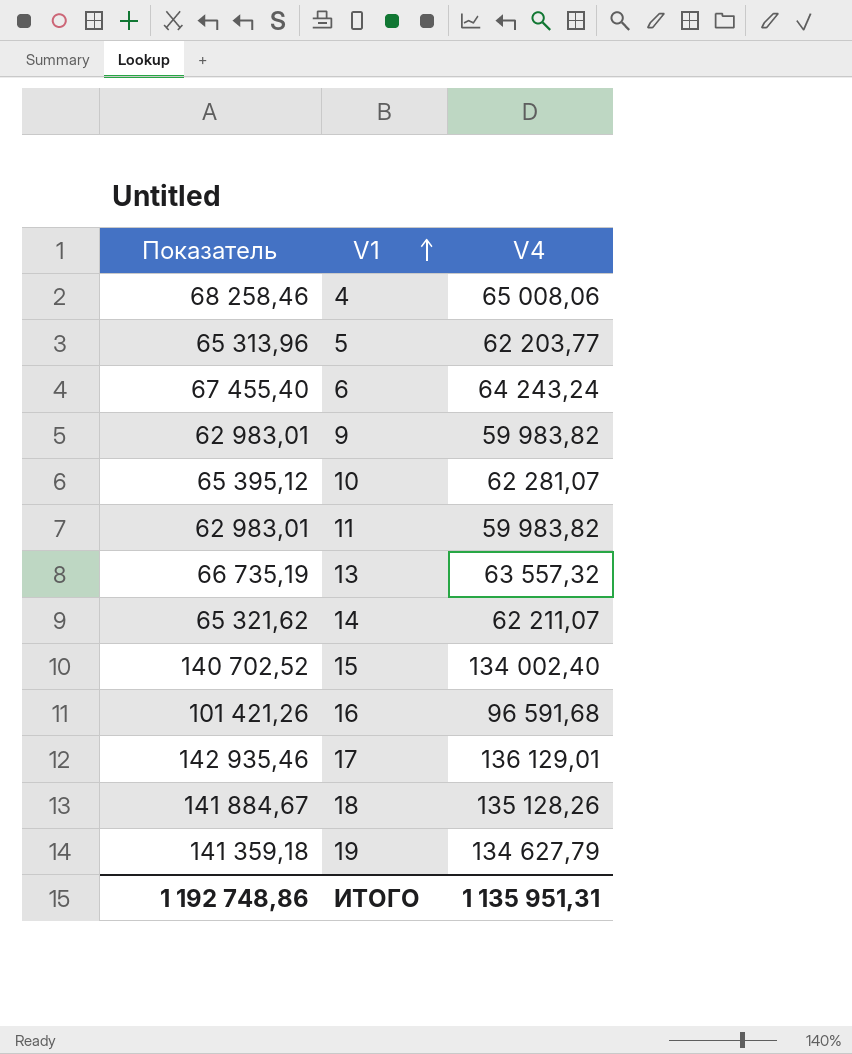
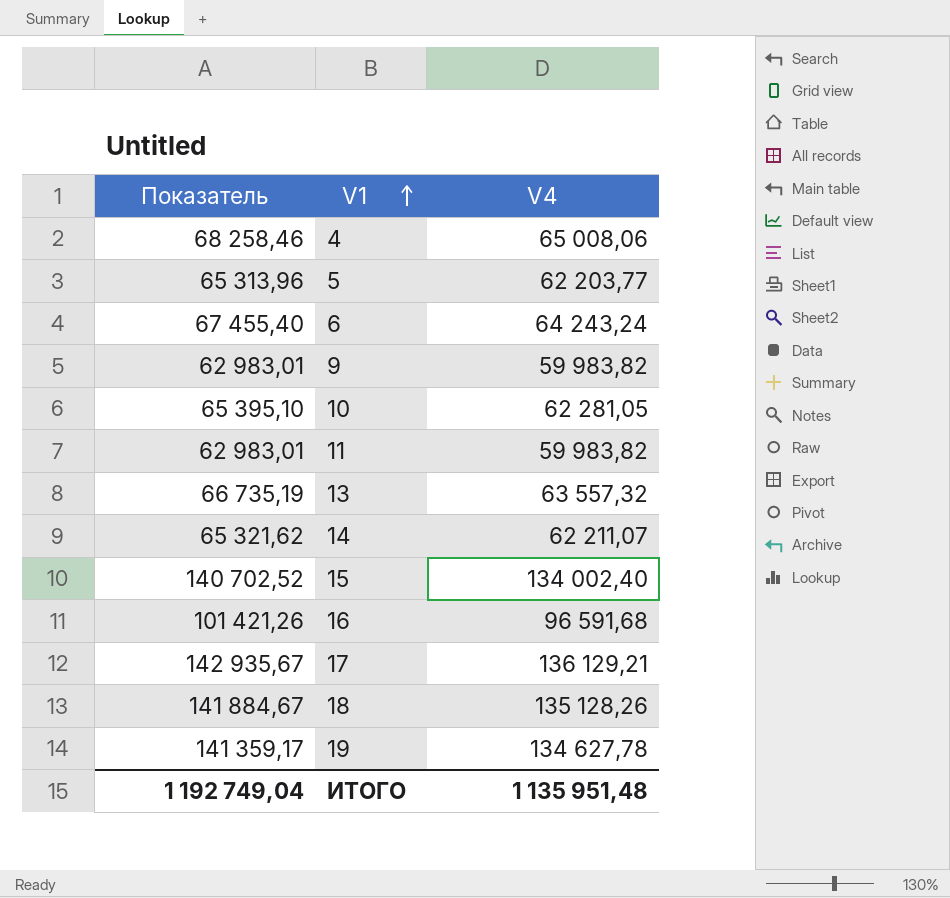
10 | Показатель: 65 395,12 -> 65 395,10
10 | V4: 62 281,07 -> 62 281,05
17 | Показатель: 142 935,46 -> 142 935,67
17 | V4: 136 129,01 -> 136 129,21
19 | Показатель: 141 359,18 -> 141 359,17
19 | V4: 134 627,79 -> 134 627,78
ИТОГО | Показатель: 1 192 748,86 -> 1 192 749,04
ИТОГО | V4: 1 135 951,31 -> 1 135 951,48

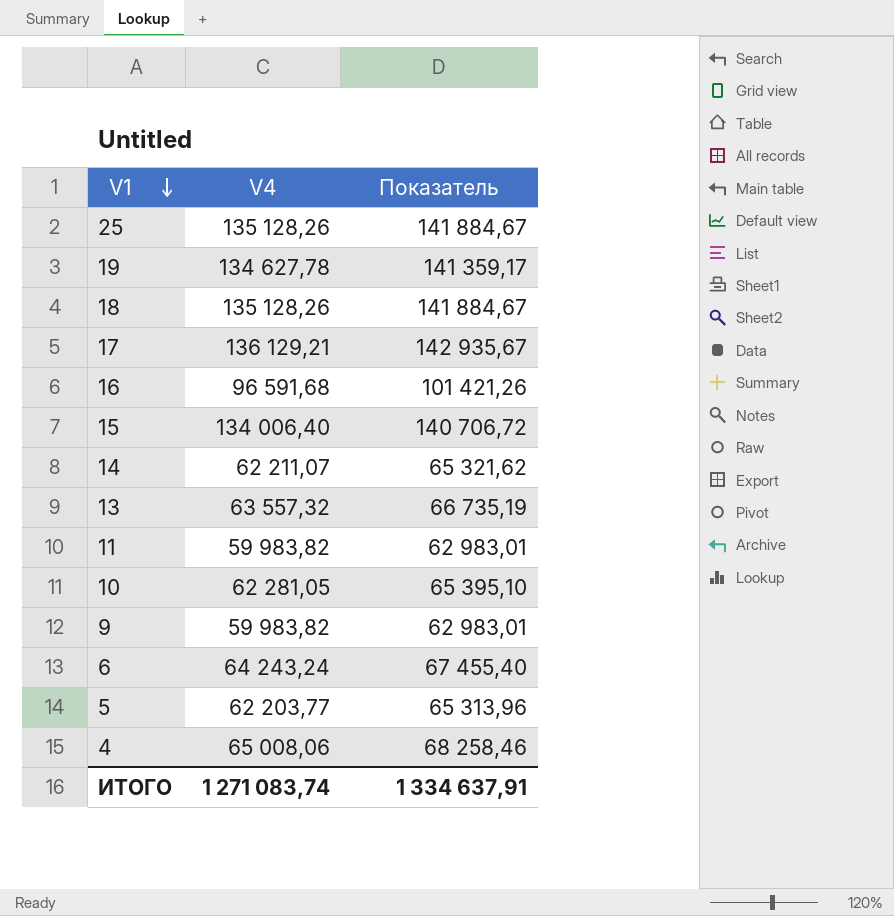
row order: V1 ascending -> V1 descending
column Показатель | position: 1 -> 3
row 25: none -> 135 128,26 | 141 884,67
15 | V4: 134 002,40 -> 134 006,40
15 | Показатель: 140 702,52 -> 140 706,72
ИТОГО | V4: 1 135 951,48 -> 1 271 083,74
ИТОГО | Показатель: 1 192 749,04 -> 1 334 637,91

